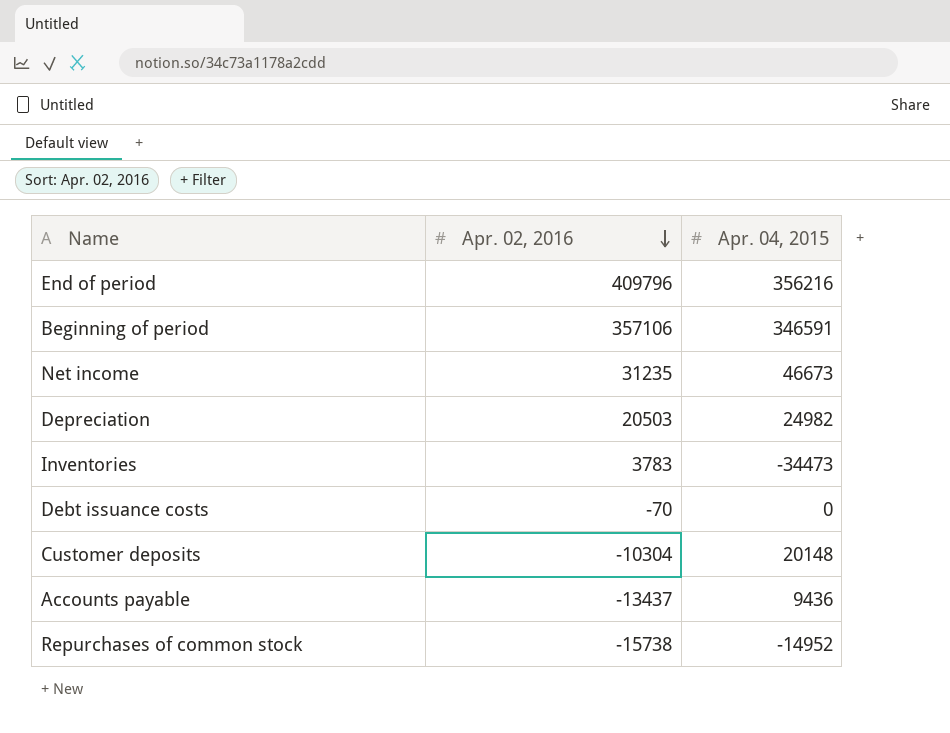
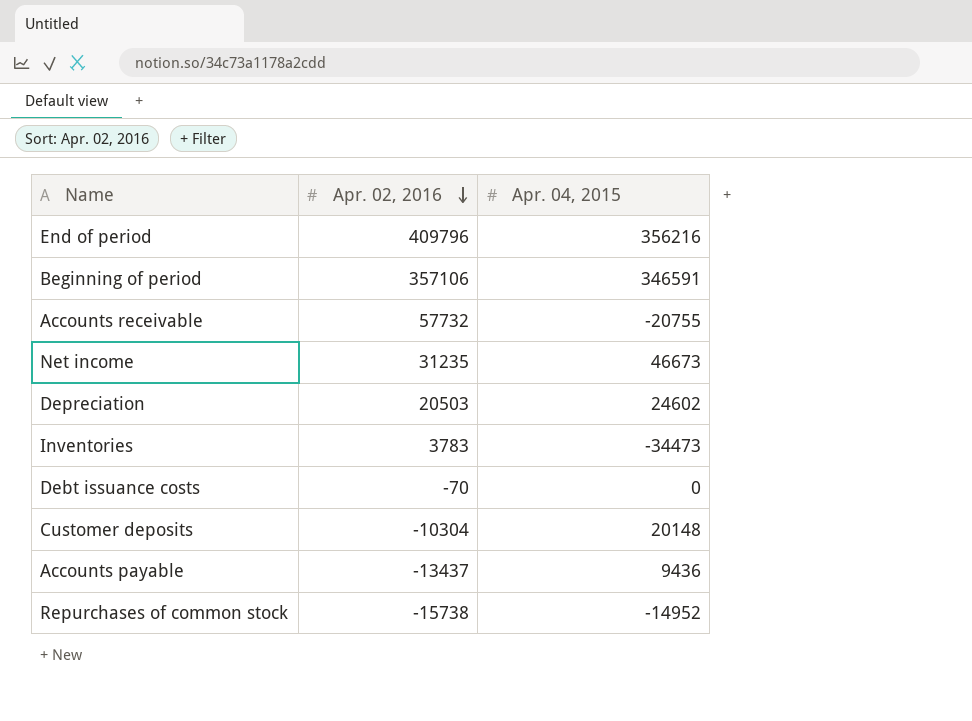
row Accounts receivable: none -> 57732 | -20755
Depreciation | Apr. 04, 2015: 24982 -> 24602

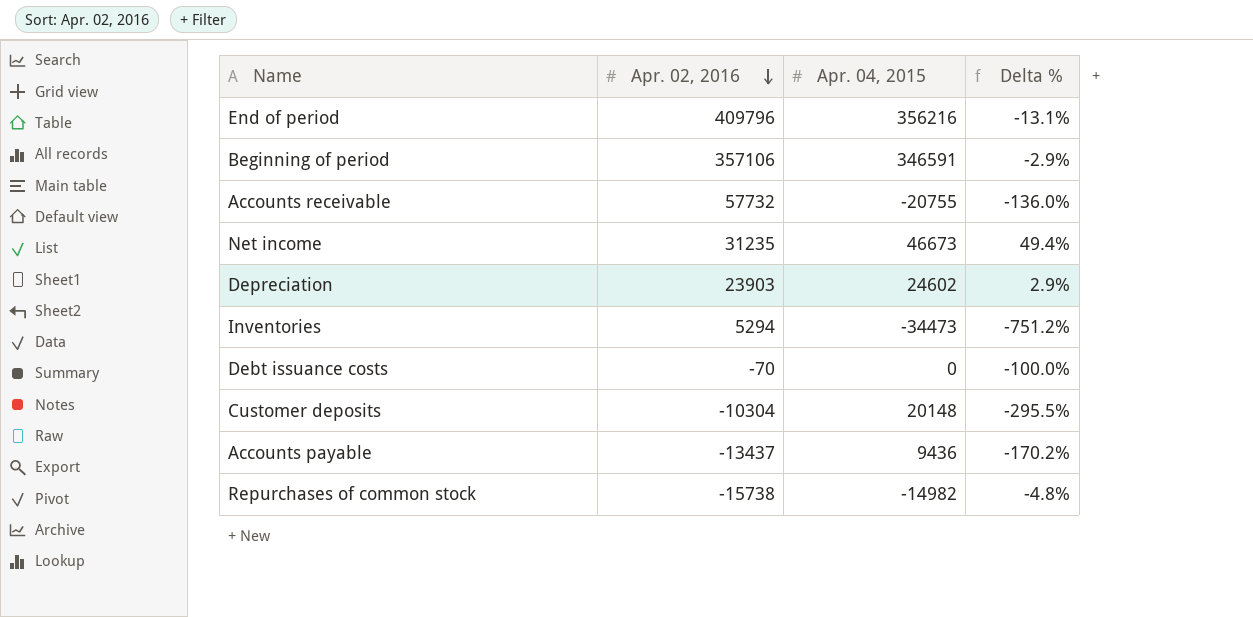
column Delta % | formula: none -> ([Apr. 04, 2015] - [Apr. 02, 2016]) / [Apr. 02, 2016]
Depreciation | Apr. 02, 2016: 20503 -> 23903
Inventories | Apr. 02, 2016: 3783 -> 5294
Repurchases of common stock | Apr. 04, 2015: -14952 -> -14982

